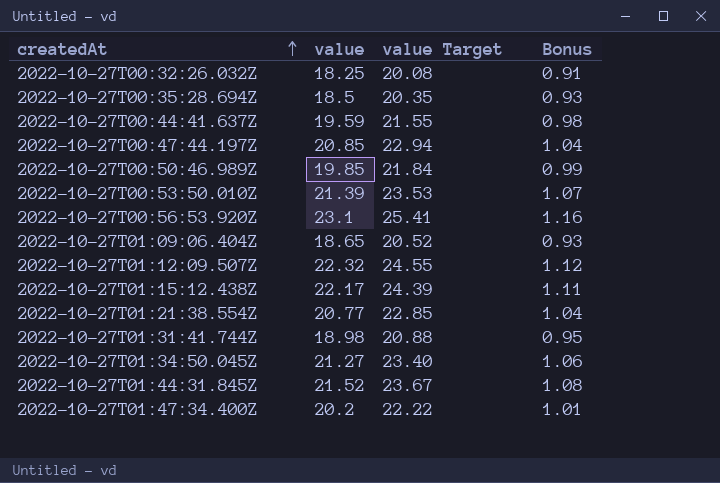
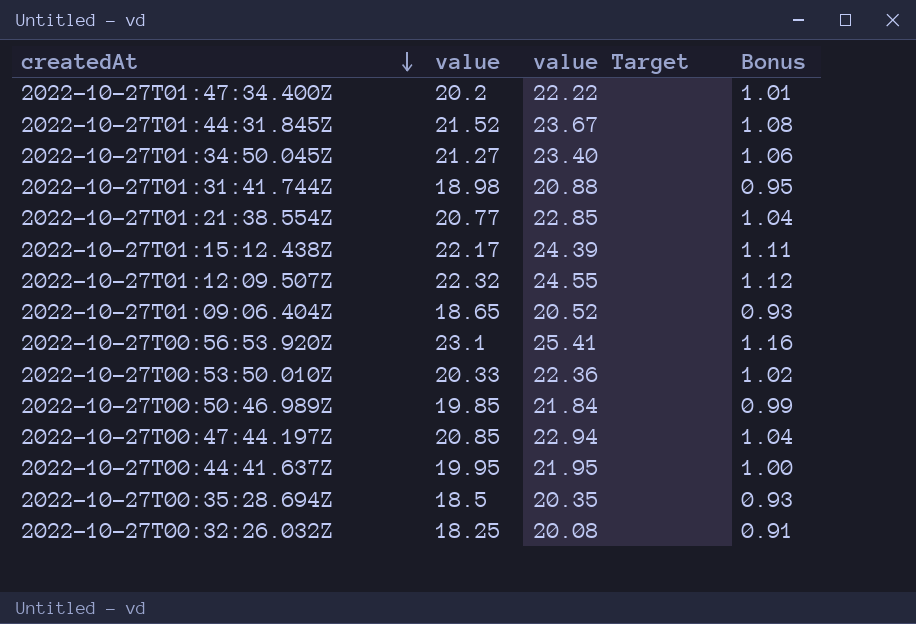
row order: createdAt ascending -> createdAt descending
2022-10-27T00:53:50.010Z | value: 21.39 -> 20.33
2022-10-27T00:53:50.010Z | value Target: 23.53 -> 22.36
2022-10-27T00:53:50.010Z | Bonus: 1.07 -> 1.02
2022-10-27T00:44:41.637Z | value: 19.59 -> 19.95
2022-10-27T00:44:41.637Z | value Target: 21.55 -> 21.95
2022-10-27T00:44:41.637Z | Bonus: 0.98 -> 1.00

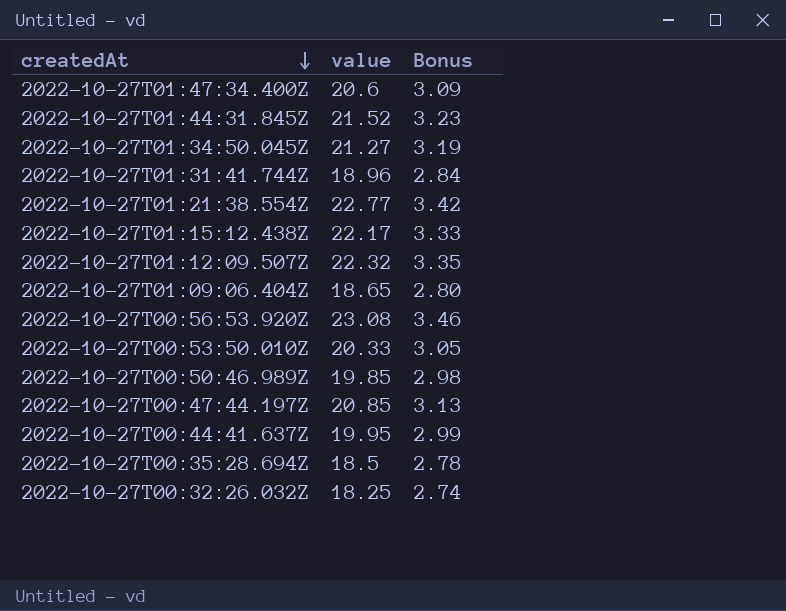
column value Target | formula: [value] * 1.1 -> none
column Bonus | formula: [value] * 0.05 -> [value] * 0.15
2022-10-27T01:47:34.400Z | value: 20.2 -> 20.6
2022-10-27T01:31:41.744Z | value: 18.98 -> 18.96
2022-10-27T01:21:38.554Z | value: 20.77 -> 22.77
2022-10-27T00:56:53.920Z | value: 23.1 -> 23.08

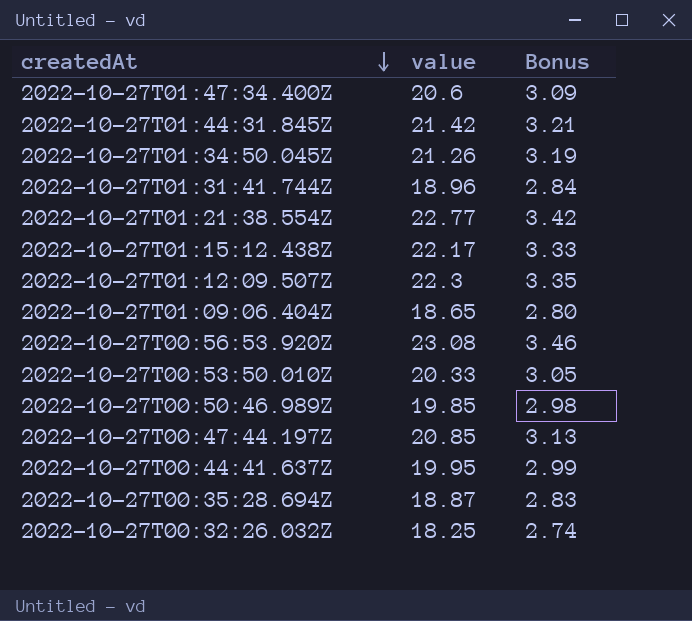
2022-10-27T01:44:31.845Z | value: 21.52 -> 21.42
2022-10-27T01:44:31.845Z | Bonus: 3.23 -> 3.21
2022-10-27T01:34:50.045Z | value: 21.27 -> 21.26
2022-10-27T01:12:09.507Z | value: 22.32 -> 22.3
2022-10-27T00:35:28.694Z | value: 18.5 -> 18.87
2022-10-27T00:35:28.694Z | Bonus: 2.78 -> 2.83

